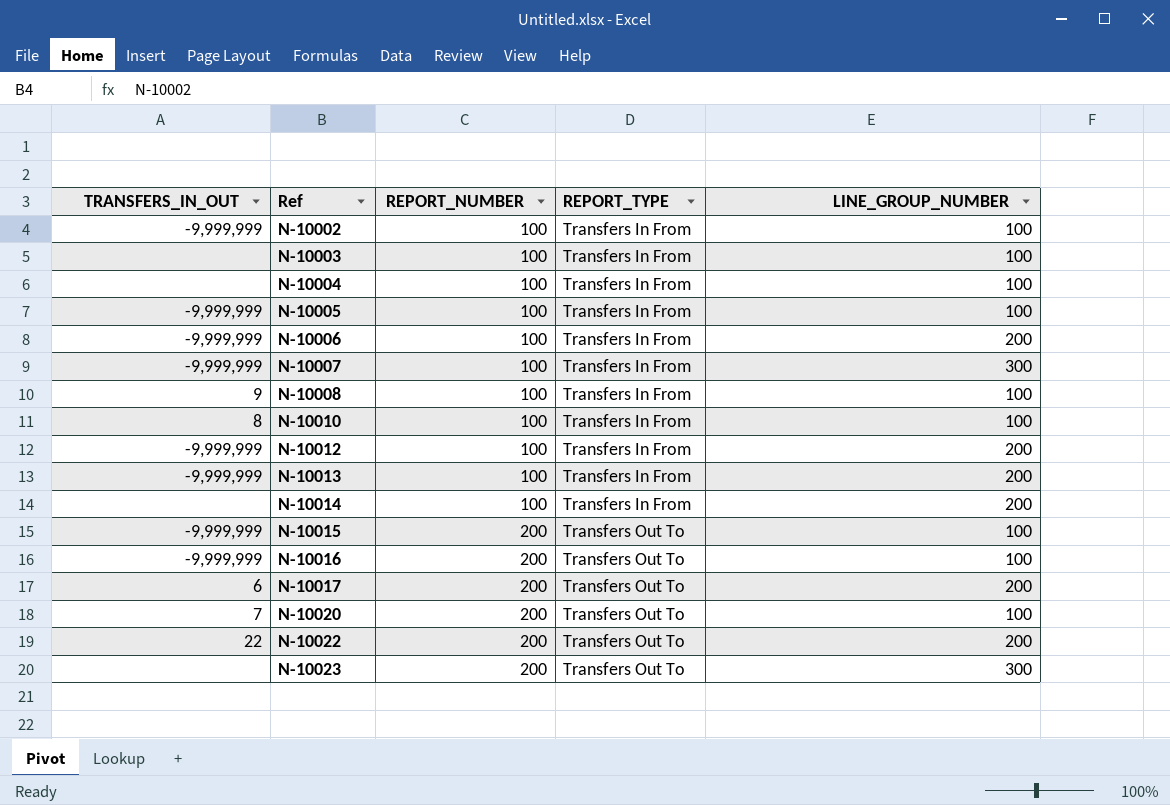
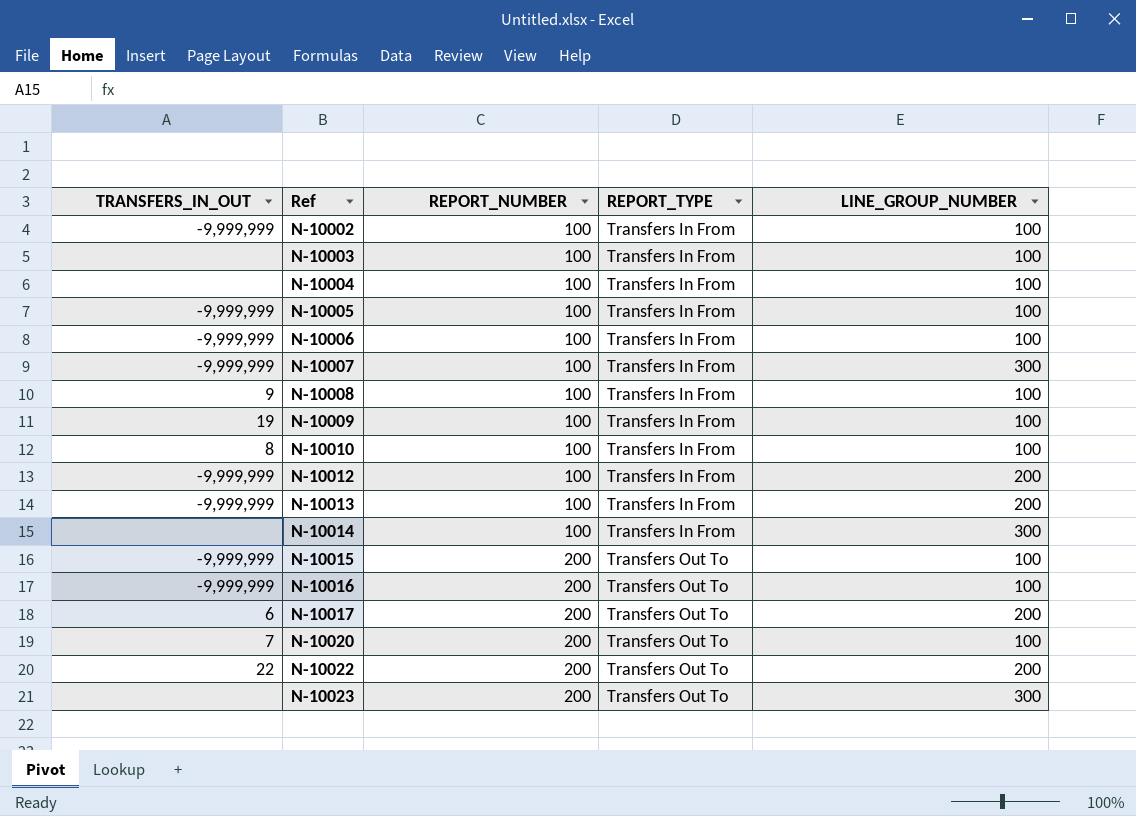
N-10006 | LINE_GROUP_NUMBER: 200 -> 100
row N-10009: none -> 19 | 100 | Transfers In From | 100
N-10014 | LINE_GROUP_NUMBER: 200 -> 300

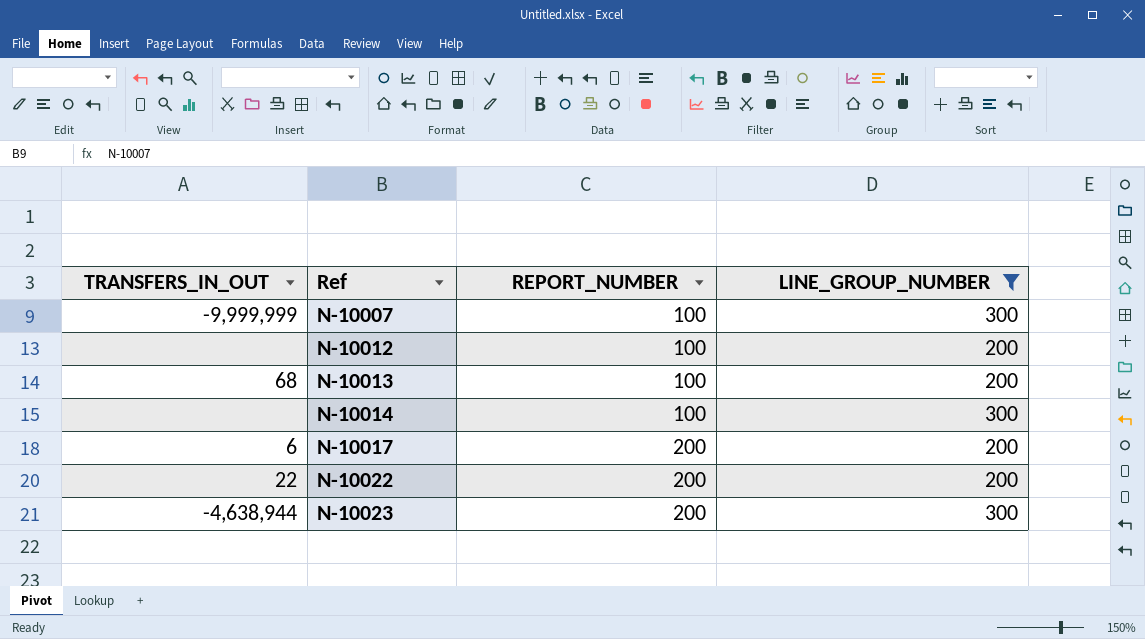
filter: none -> LINE_GROUP_NUMBER != 100
column REPORT_TYPE | position: 4 -> none
N-10012 | TRANSFERS_IN_OUT: -9,999,999 -> none
N-10013 | TRANSFERS_IN_OUT: -9,999,999 -> 68
N-10023 | TRANSFERS_IN_OUT: none -> -4,638,944

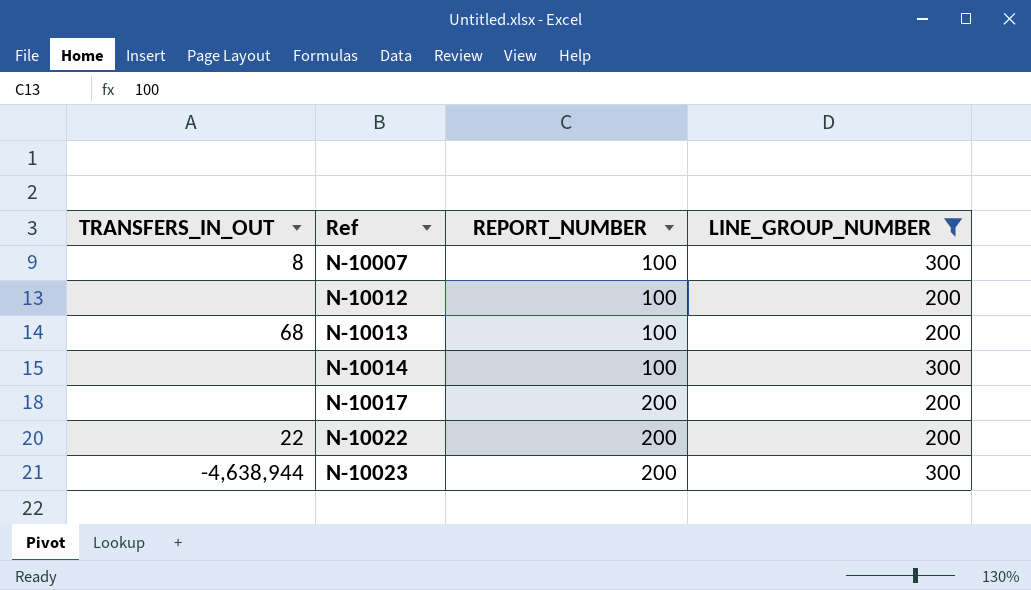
N-10007 | TRANSFERS_IN_OUT: -9,999,999 -> 8
N-10017 | TRANSFERS_IN_OUT: 6 -> none

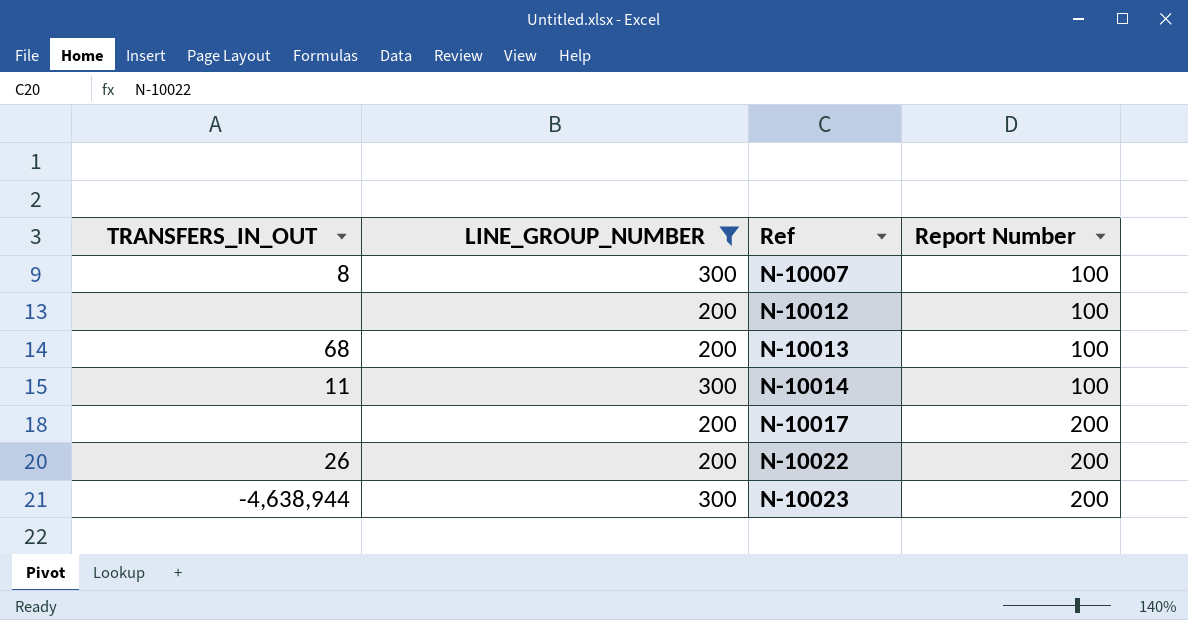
column LINE_GROUP_NUMBER | position: 4 -> 2
column name: REPORT_NUMBER -> Report Number
N-10014 | TRANSFERS_IN_OUT: none -> 11
N-10022 | TRANSFERS_IN_OUT: 22 -> 26

